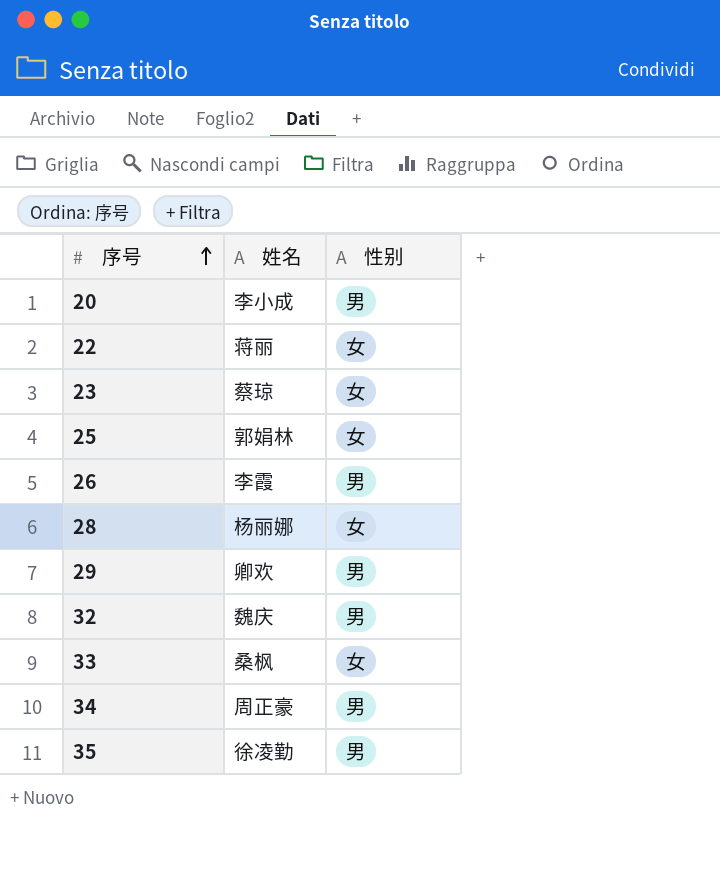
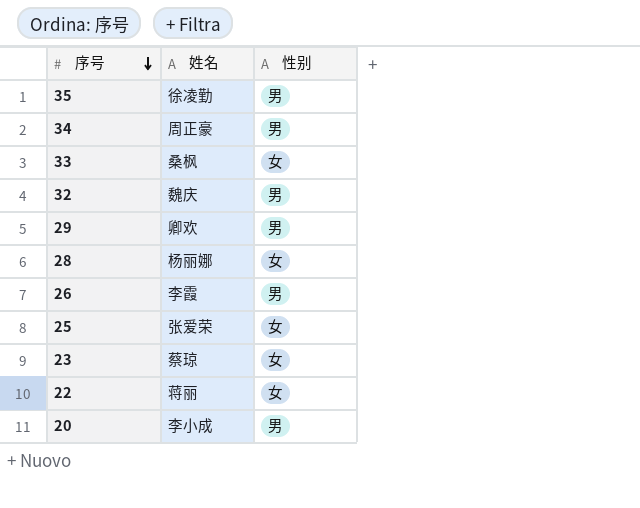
row order: 序号 ascending -> 序号 descending
25 | 姓名: 郭娟林 -> 张爱荣

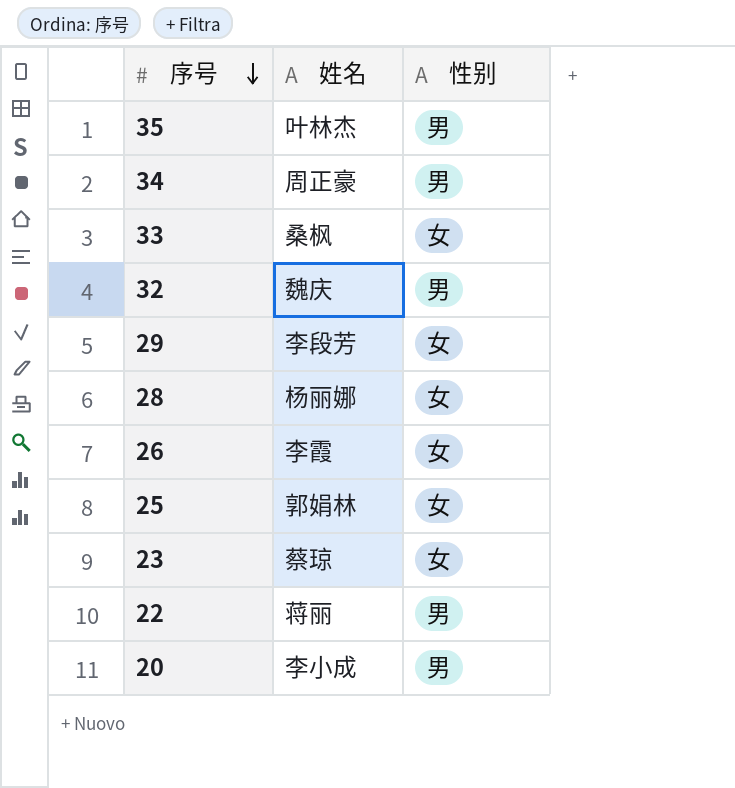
35 | 姓名: 徐凌勤 -> 叶林杰
29 | 姓名: 卿欢 -> 李段芳
29 | 性别: 男 -> 女
26 | 性别: 男 -> 女
25 | 姓名: 张爱荣 -> 郭娟林
22 | 性别: 女 -> 男

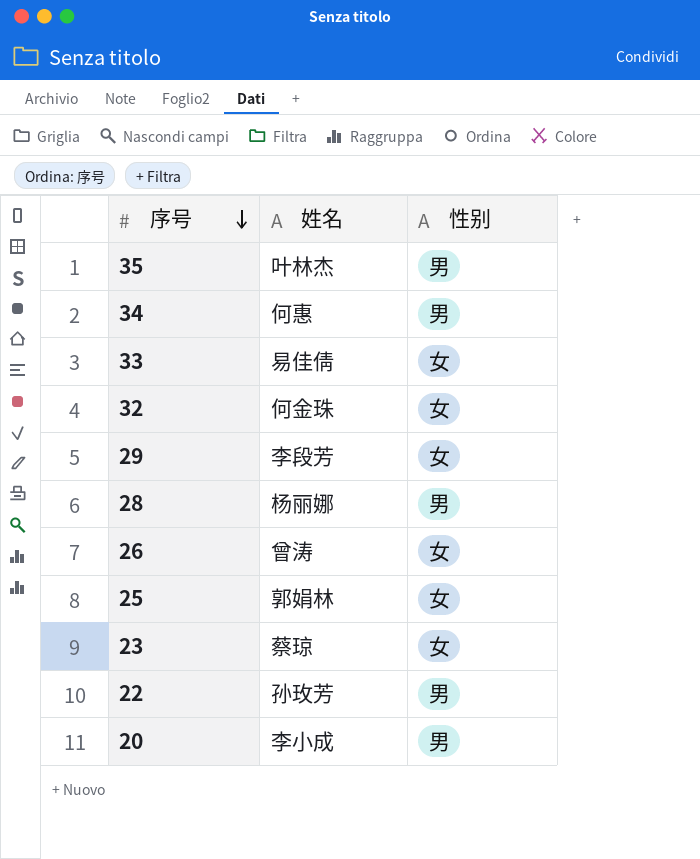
34 | 姓名: 周正豪 -> 何惠
33 | 姓名: 桑枫 -> 易佳倩
32 | 姓名: 魏庆 -> 何金珠
32 | 性别: 男 -> 女
28 | 性别: 女 -> 男
26 | 姓名: 李霞 -> 曾涛
22 | 姓名: 蒋丽 -> 孙玫芳

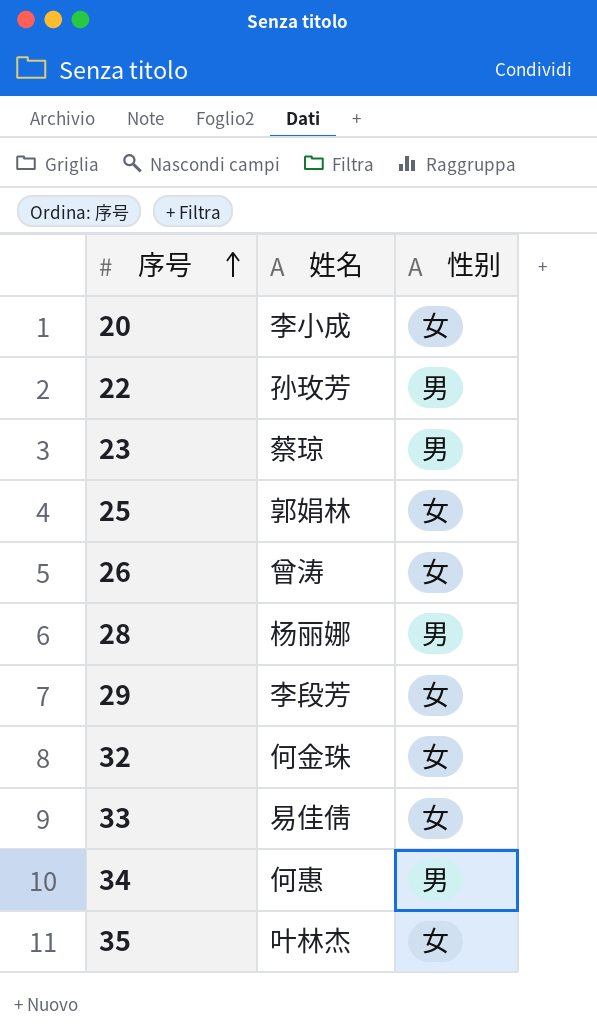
row order: 序号 descending -> 序号 ascending
20 | 性别: 男 -> 女
23 | 性别: 女 -> 男
35 | 性别: 男 -> 女

